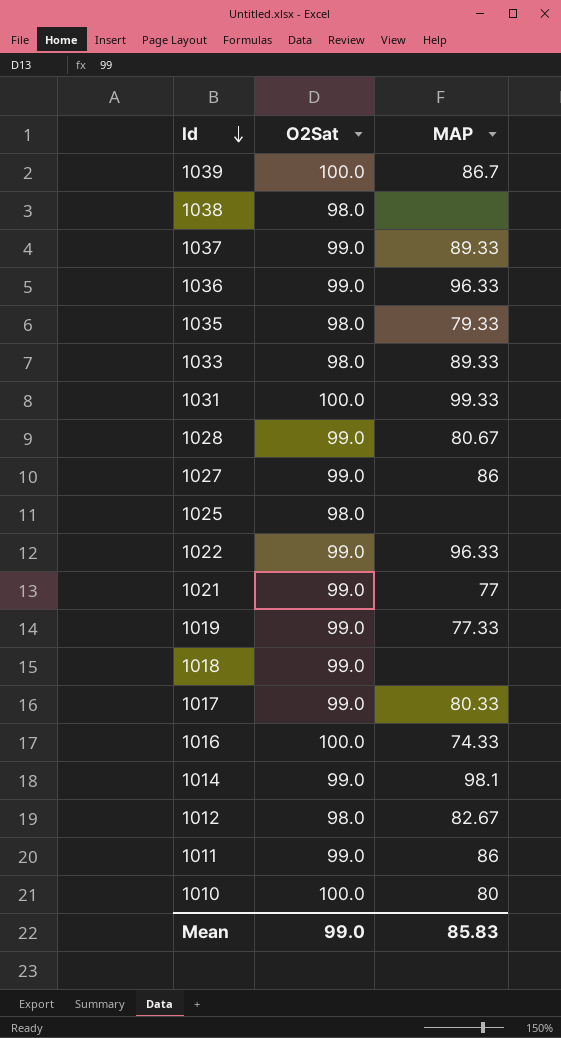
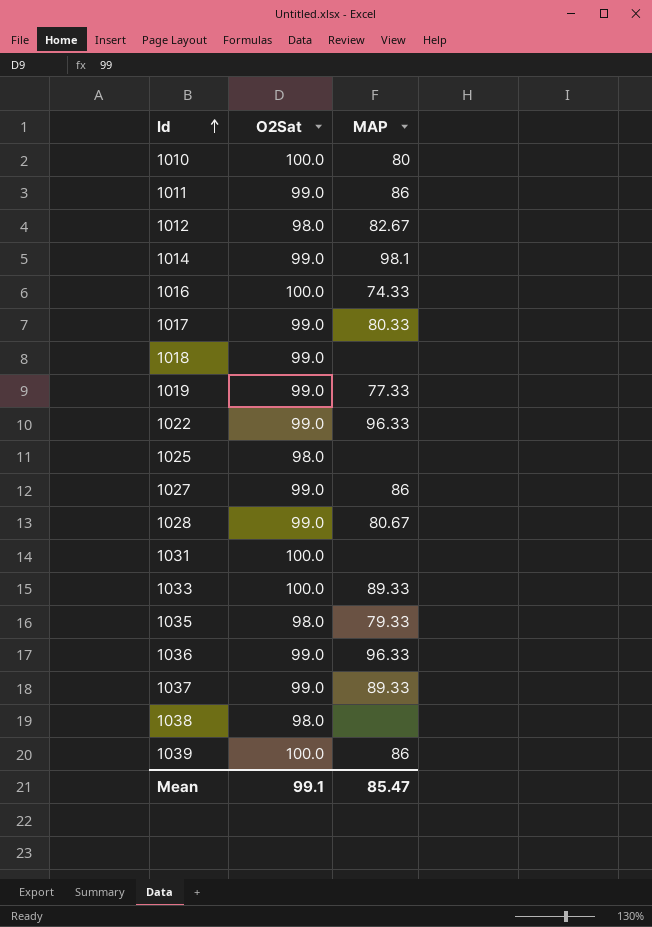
row order: Id descending -> Id ascending
row 1021: 99.0 | 77 -> none
1031 | MAP: 99.33 -> none
1033 | O2Sat: 98.0 -> 100.0
1039 | MAP: 86.7 -> 86
Mean | O2Sat: 99.0 -> 99.1
Mean | MAP: 85.83 -> 85.47

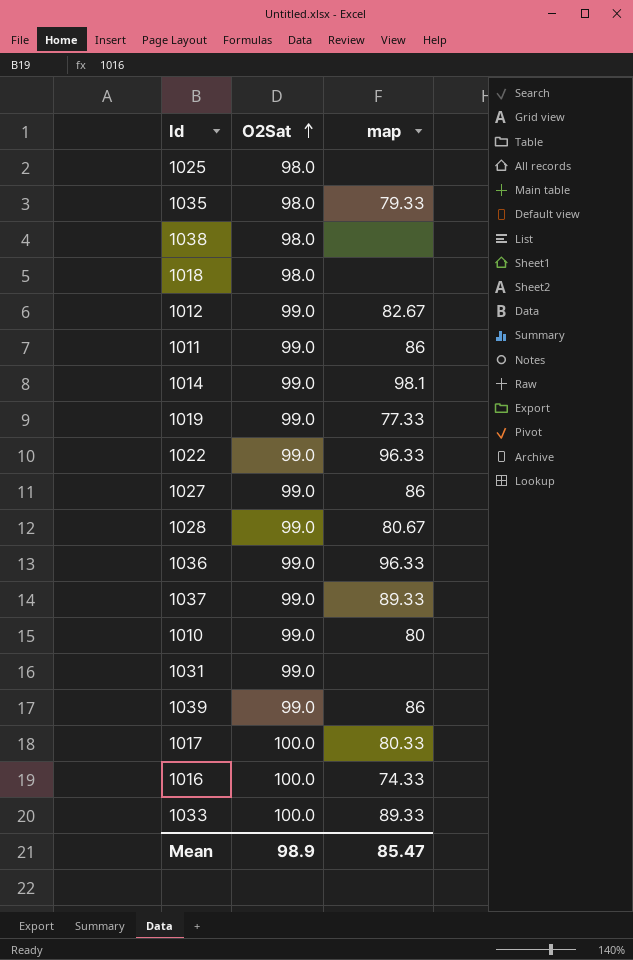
row order: Id ascending -> O2Sat ascending
column name: MAP -> map
1018 | O2Sat: 99.0 -> 98.0
1012 | O2Sat: 98.0 -> 99.0
1010 | O2Sat: 100.0 -> 99.0
1031 | O2Sat: 100.0 -> 99.0
1039 | O2Sat: 100.0 -> 99.0
1017 | O2Sat: 99.0 -> 100.0
Mean | O2Sat: 99.1 -> 98.9

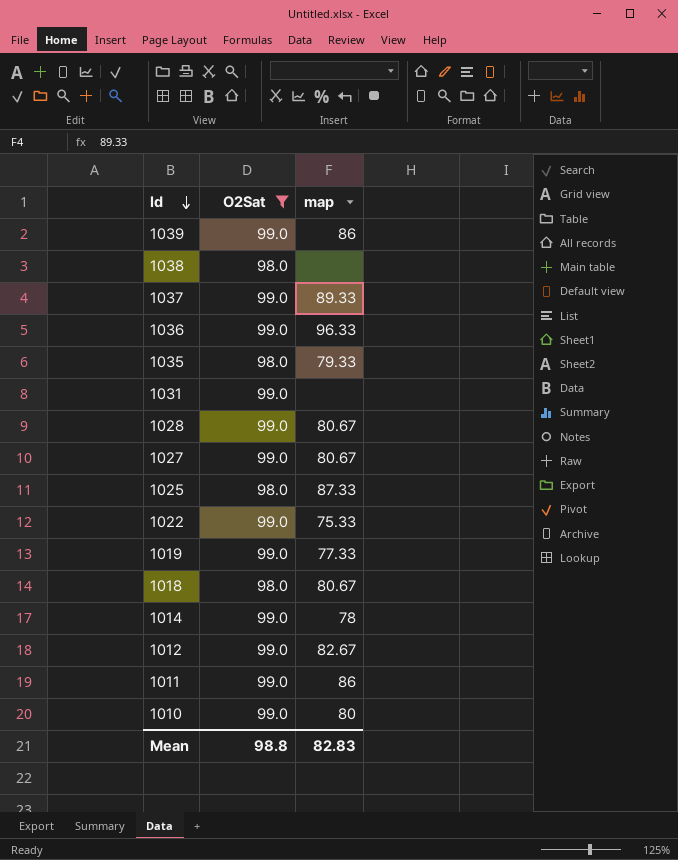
filter: none -> O2Sat != 100.0
row order: O2Sat ascending -> Id descending
1027 | map: 86 -> 80.67
1025 | map: none -> 87.33
1022 | map: 96.33 -> 75.33
1018 | map: none -> 80.67
1014 | map: 98.1 -> 78
Mean | O2Sat: 98.9 -> 98.8
Mean | map: 85.47 -> 82.83

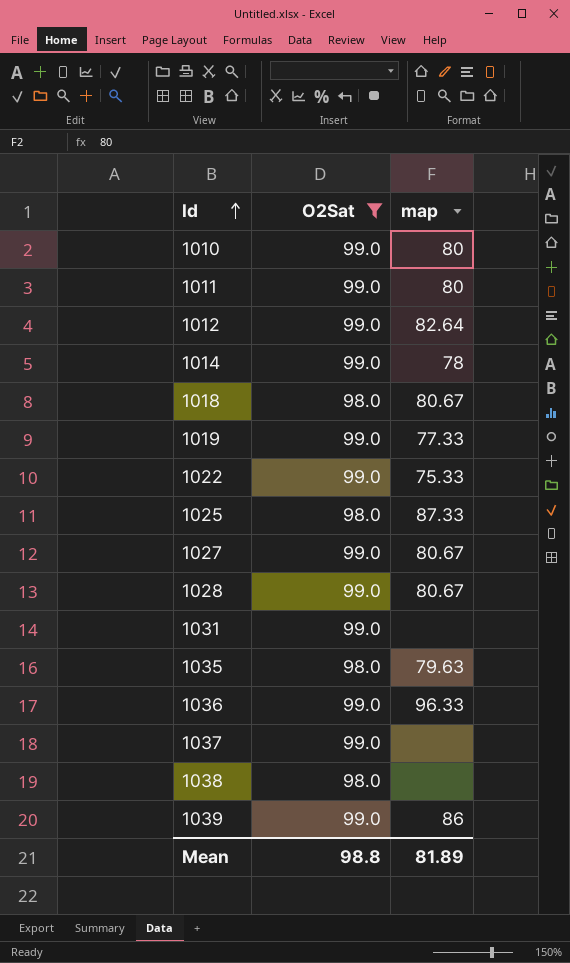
row order: Id descending -> Id ascending
1011 | map: 86 -> 80
1012 | map: 82.67 -> 82.64
1035 | map: 79.33 -> 79.63
1037 | map: 89.33 -> none
Mean | map: 82.83 -> 81.89

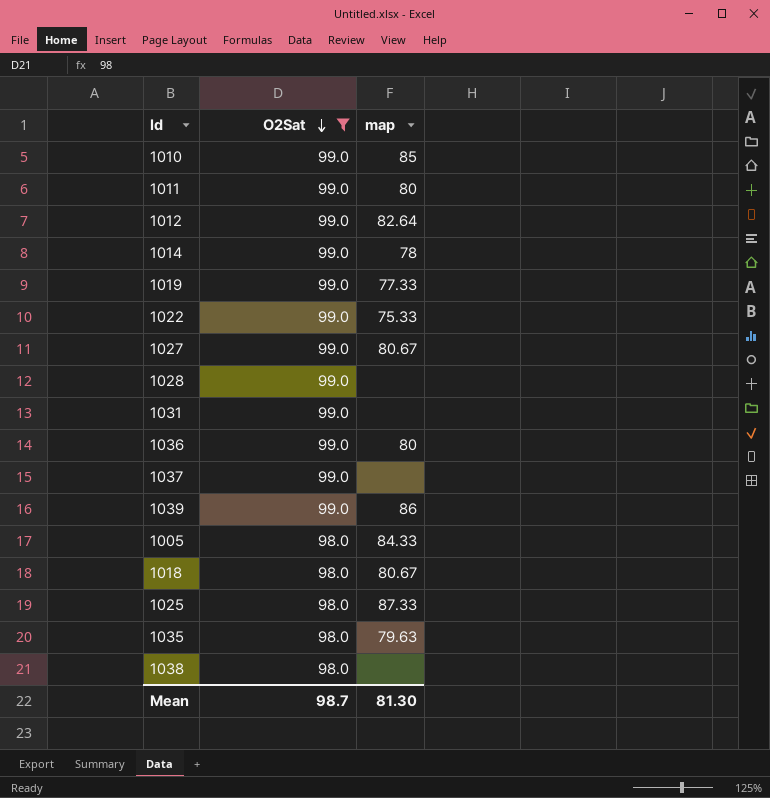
row order: Id ascending -> O2Sat descending
1010 | map: 80 -> 85
1028 | map: 80.67 -> none
1036 | map: 96.33 -> 80
row 1005: none -> 98.0 | 84.33
Mean | O2Sat: 98.8 -> 98.7
Mean | map: 81.89 -> 81.30

